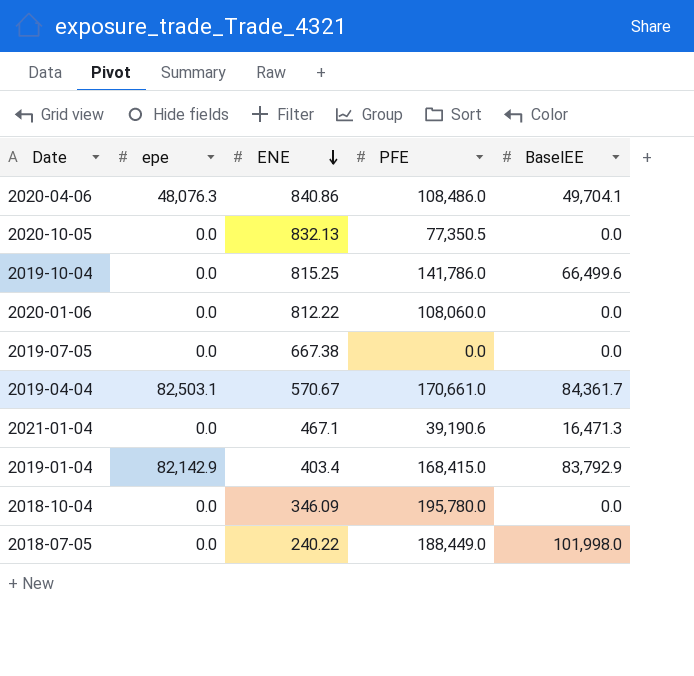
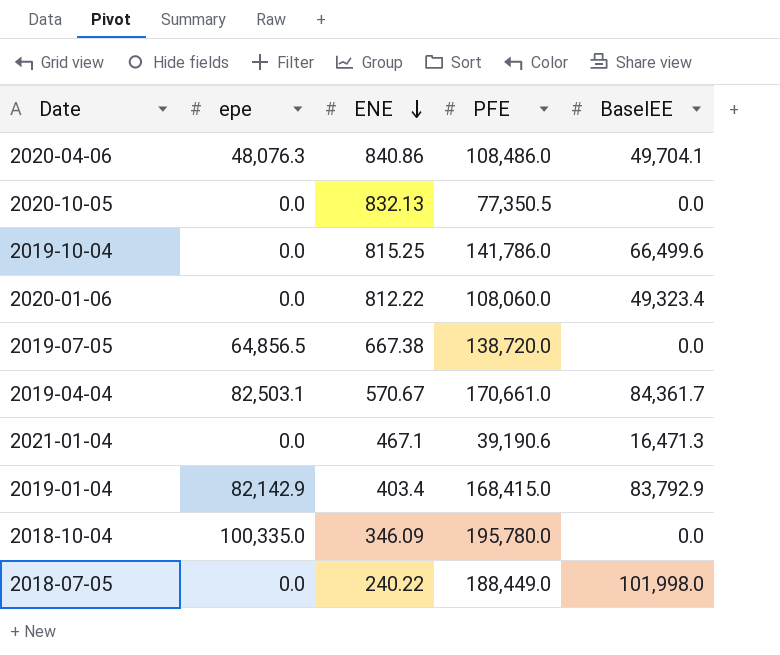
2020-01-06 | BaselEE: 0.0 -> 49,323.4
2019-07-05 | epe: 0.0 -> 64,856.5
2019-07-05 | PFE: 0.0 -> 138,720.0
2018-10-04 | epe: 0.0 -> 100,335.0

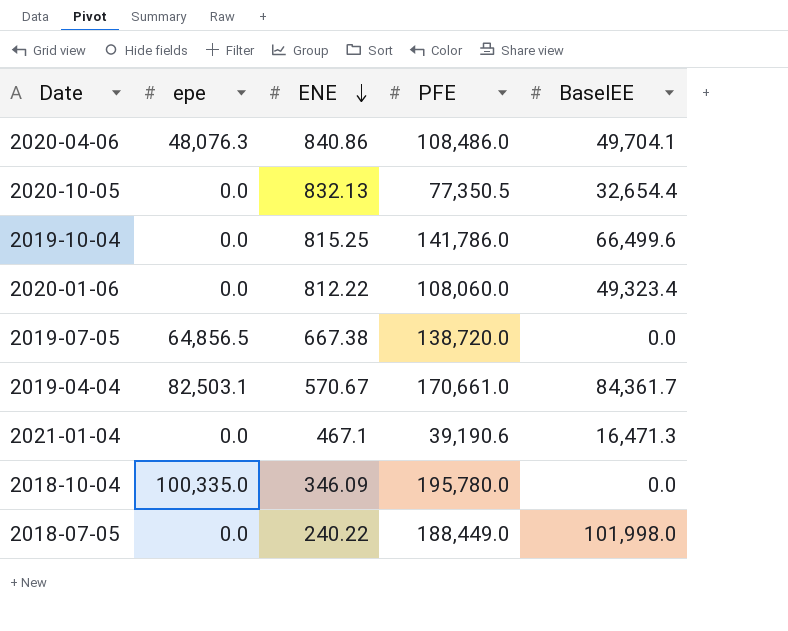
row 2019-01-04: 82,142.9 | 403.4 | 168,415.0 | 83,792.9 -> none
2020-10-05 | BaselEE: 0.0 -> 32,654.4

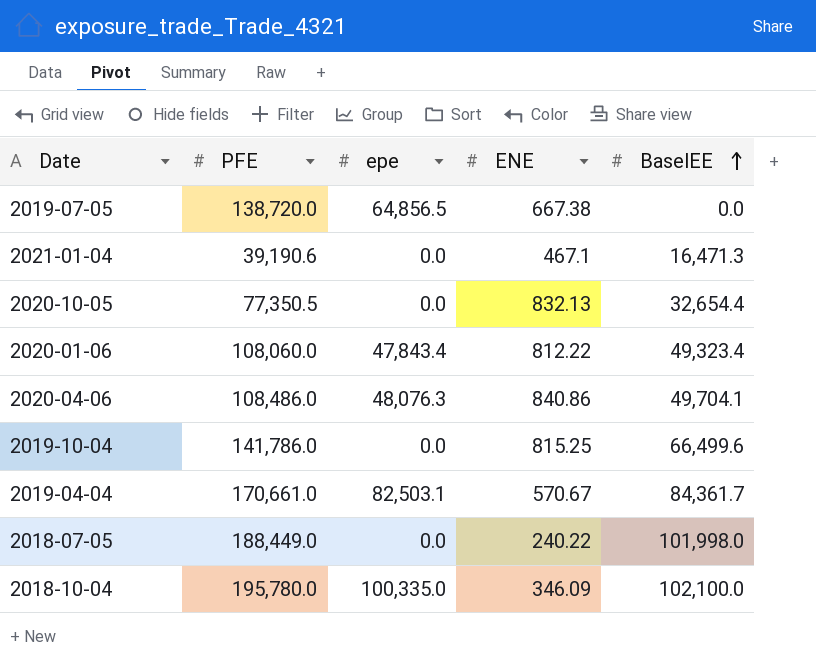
row order: ENE descending -> BaselEE ascending
column PFE | position: 4 -> 2
2020-01-06 | epe: 0.0 -> 47,843.4
2018-10-04 | BaselEE: 0.0 -> 102,100.0

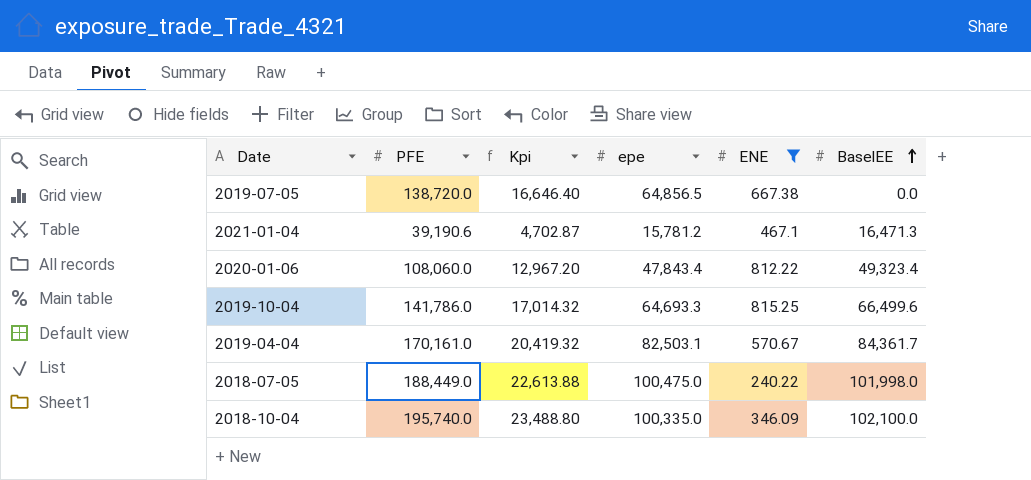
filter: none -> ENE <= 815.25
column Kpi | formula: none -> [PFE] * 0.12
2021-01-04 | epe: 0.0 -> 15,781.2
2019-10-04 | epe: 0.0 -> 64,693.3
2019-04-04 | PFE: 170,661.0 -> 170,161.0
2018-07-05 | epe: 0.0 -> 100,475.0
2018-10-04 | PFE: 195,780.0 -> 195,740.0

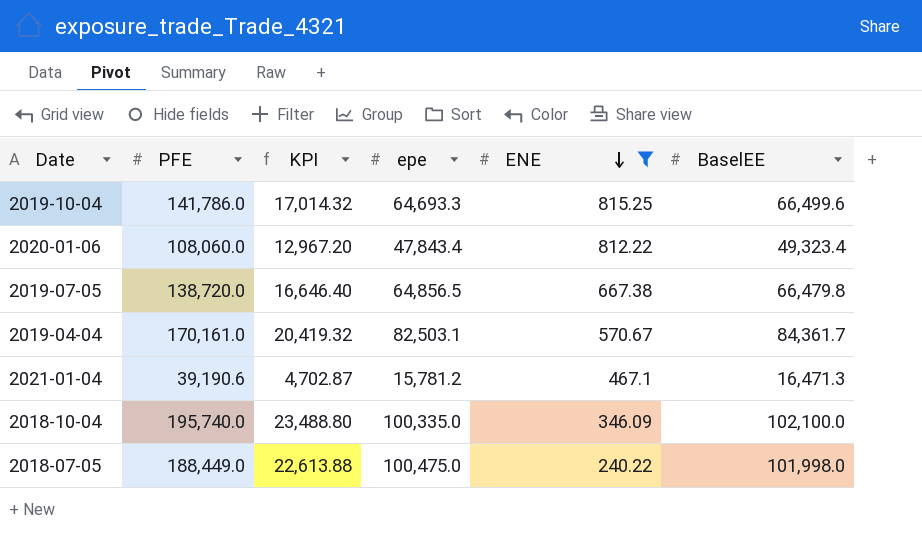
row order: BaselEE ascending -> ENE descending
column name: Kpi -> KPI
2019-07-05 | BaselEE: 0.0 -> 66,479.8

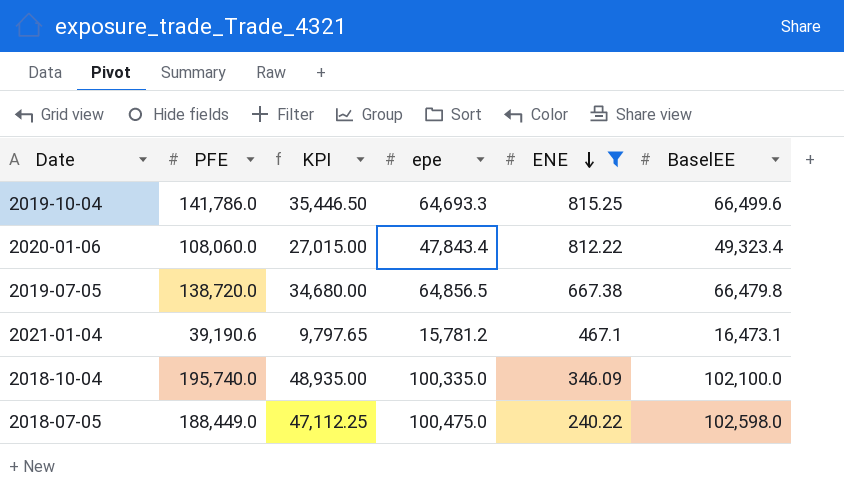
column KPI | formula: [PFE] * 0.12 -> [PFE] * 0.25
row 2019-04-04: 170,161.0 | 20,419.32 | 82,503.1 | 570.67 | 84,361.7 -> none
2021-01-04 | BaselEE: 16,471.3 -> 16,473.1
2018-07-05 | BaselEE: 101,998.0 -> 102,598.0

